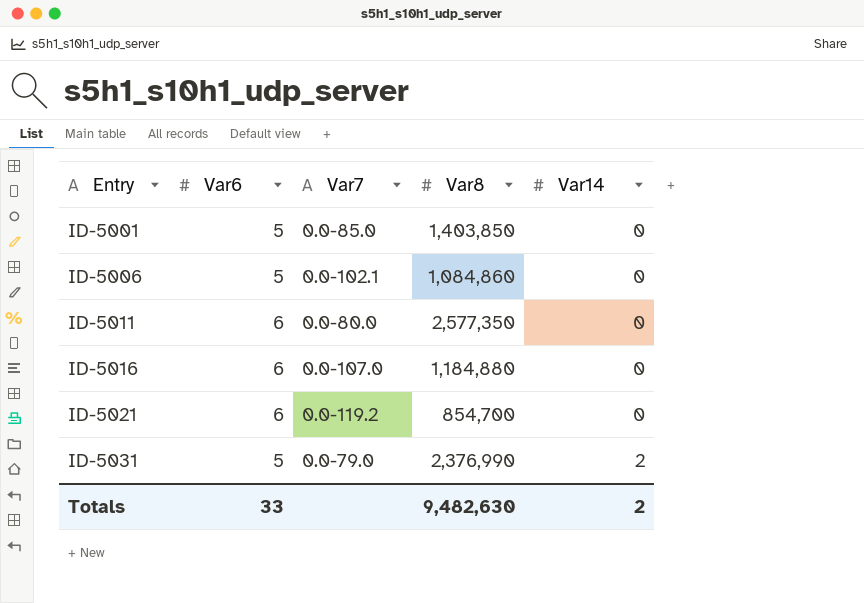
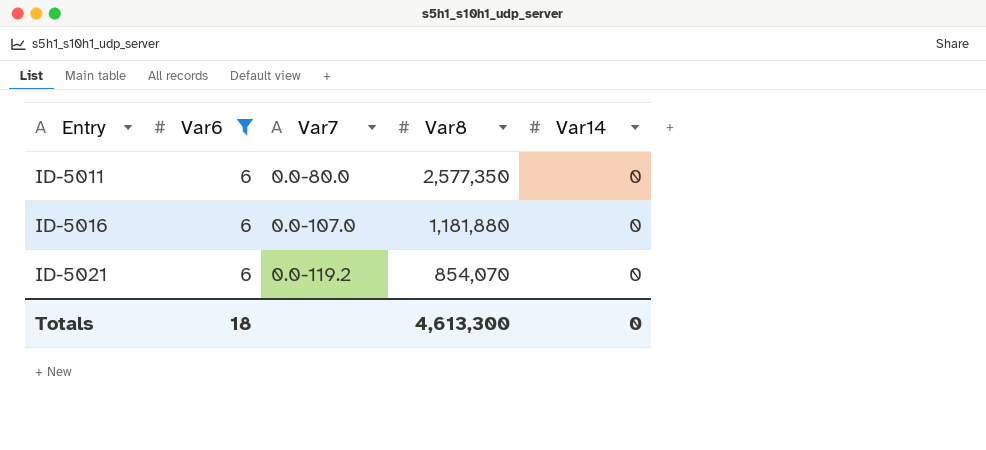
filter: none -> Var6 = 6
ID-5016 | Var8: 1,184,880 -> 1,181,880
ID-5021 | Var8: 854,700 -> 854,070
Totals | Var6: 33 -> 18
Totals | Var8: 9,482,630 -> 4,613,300
Totals | Var14: 2 -> 0

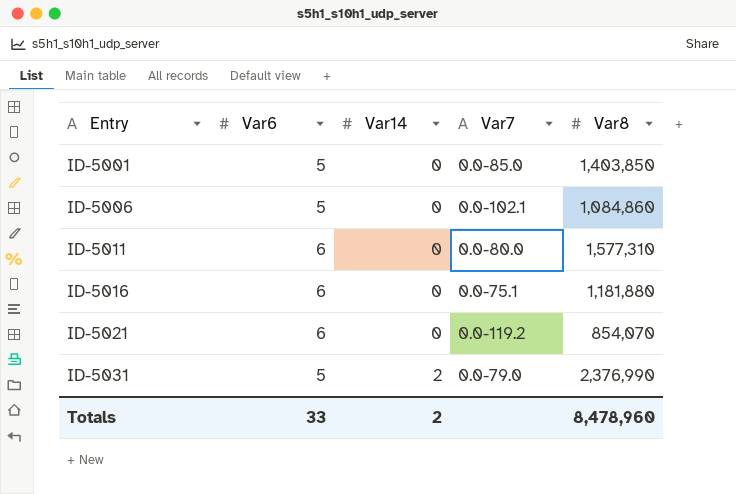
filter: Var6 = 6 -> none
column Var14 | position: 5 -> 3
ID-5011 | Var8: 2,577,350 -> 1,577,310
ID-5016 | Var7: 0.0-107.0 -> 0.0-75.1
Totals | Var6: 18 -> 33
Totals | Var14: 0 -> 2
Totals | Var8: 4,613,300 -> 8,478,960

